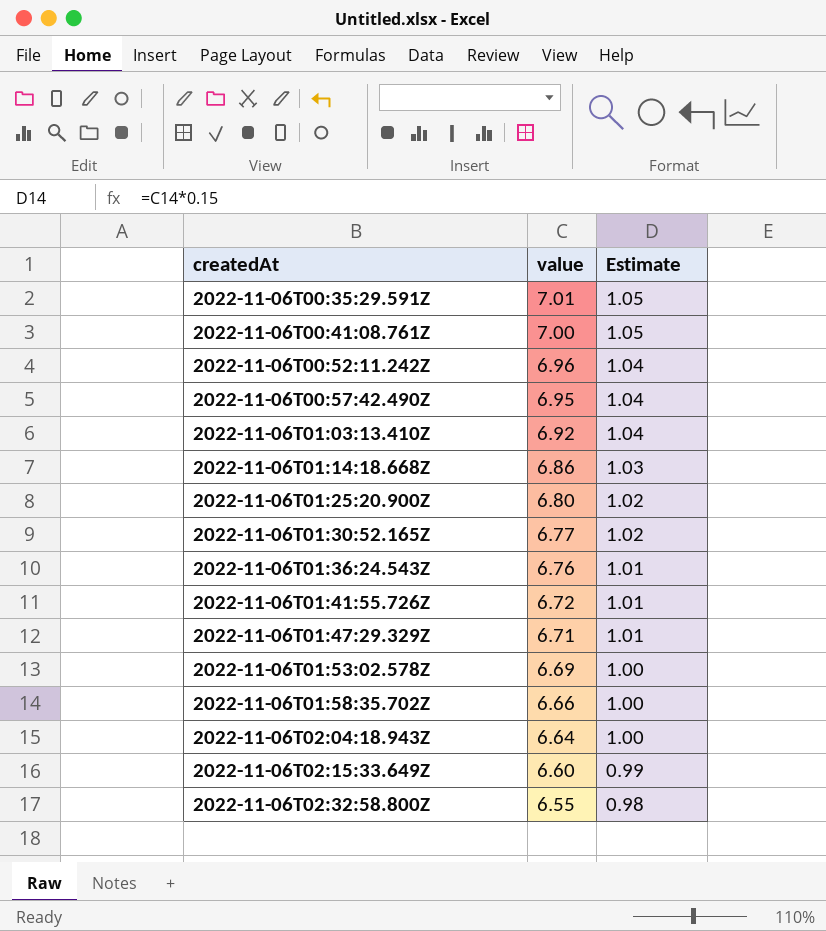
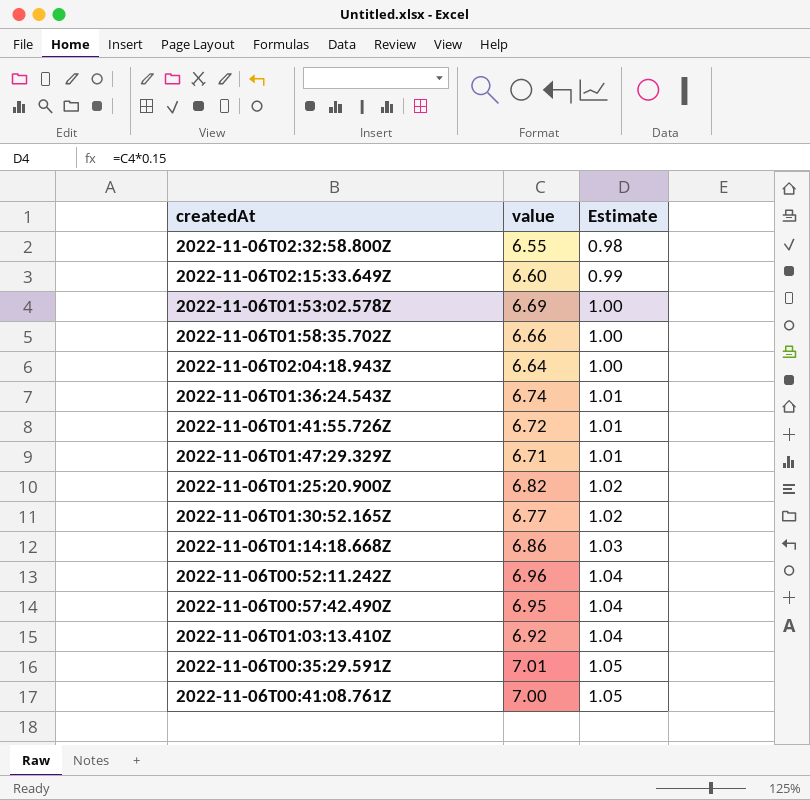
row order: createdAt ascending -> Estimate ascending
2022-11-06T01:36:24.543Z | value: 6.76 -> 6.74
2022-11-06T01:25:20.900Z | value: 6.80 -> 6.82

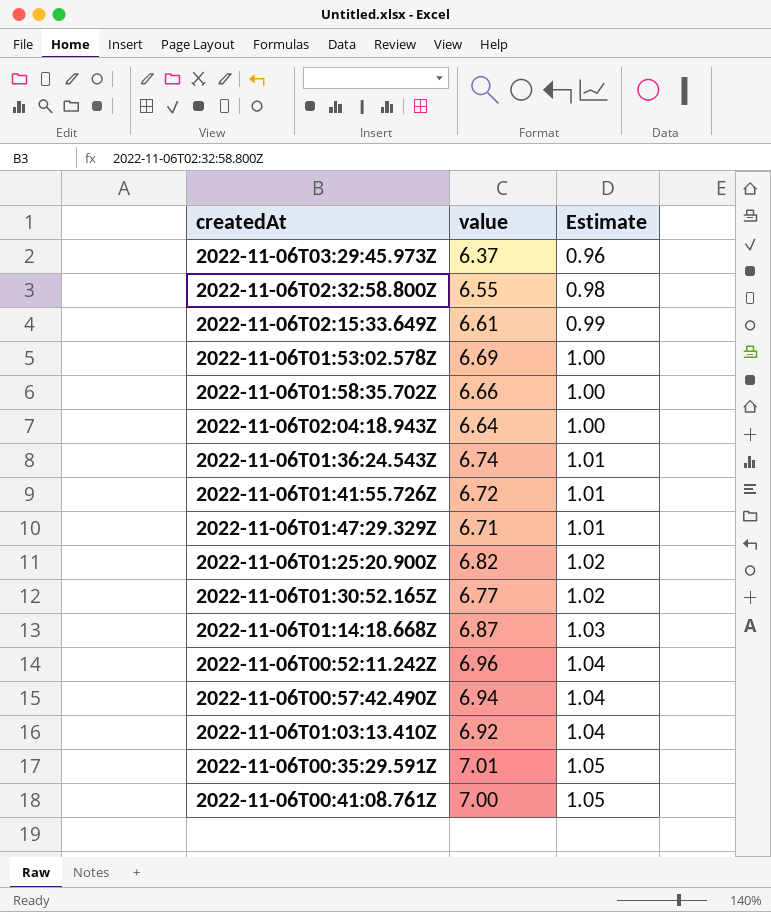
row 2022-11-06T03:29:45.973Z: none -> 6.37 | 0.96
2022-11-06T02:15:33.649Z | value: 6.60 -> 6.61
2022-11-06T01:14:18.668Z | value: 6.86 -> 6.87
2022-11-06T00:57:42.490Z | value: 6.95 -> 6.94

